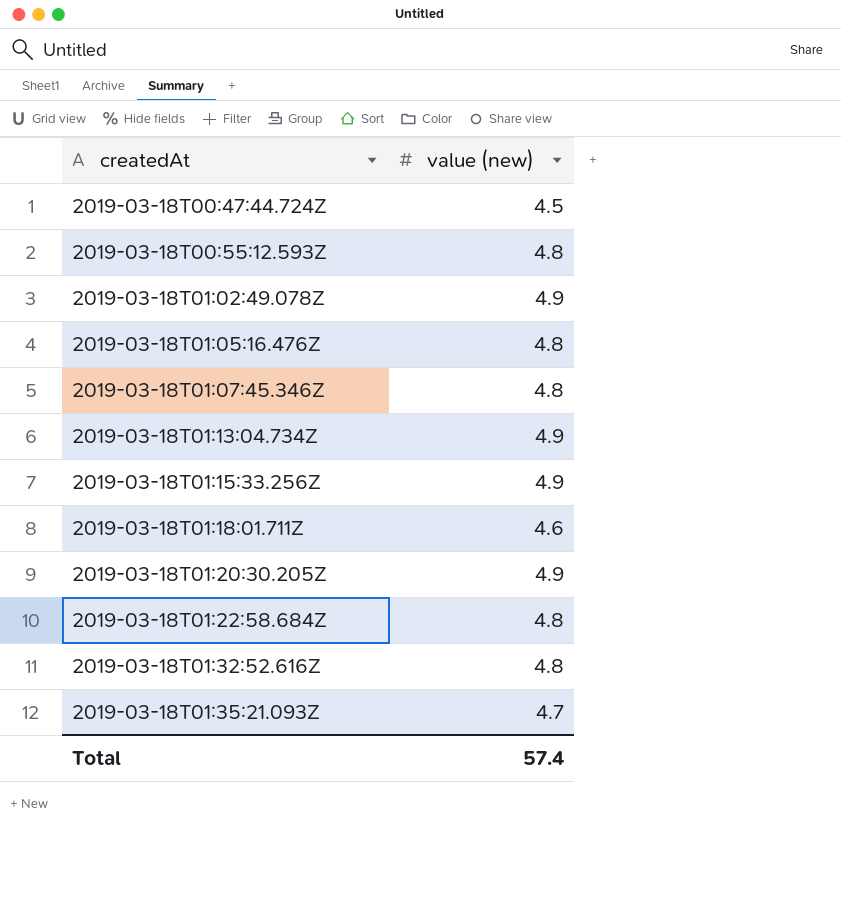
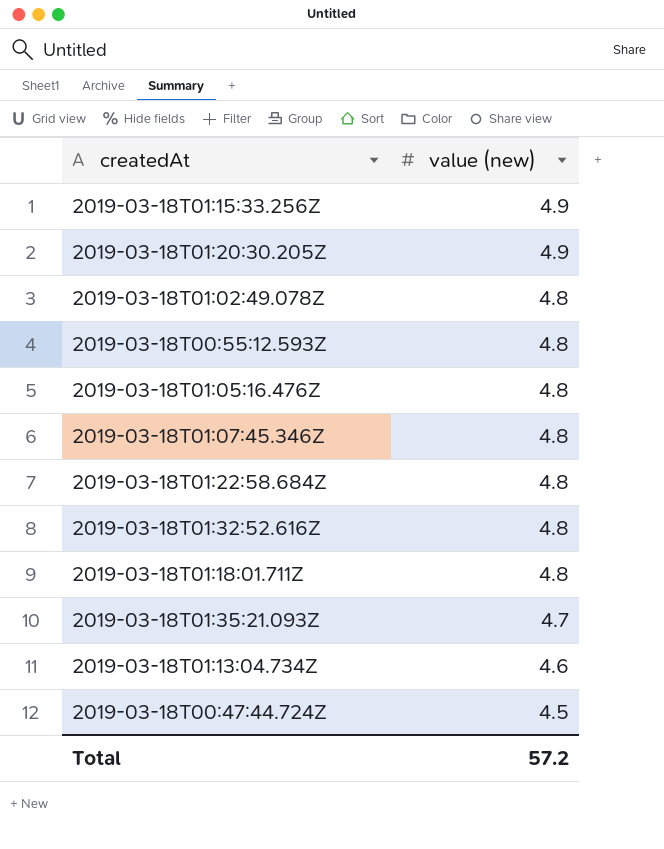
row order: createdAt ascending -> value (new) descending
2019-03-18T01:02:49.078Z | value (new): 4.9 -> 4.8
2019-03-18T01:18:01.711Z | value (new): 4.6 -> 4.8
2019-03-18T01:13:04.734Z | value (new): 4.9 -> 4.6
Total | value (new): 57.4 -> 57.2

